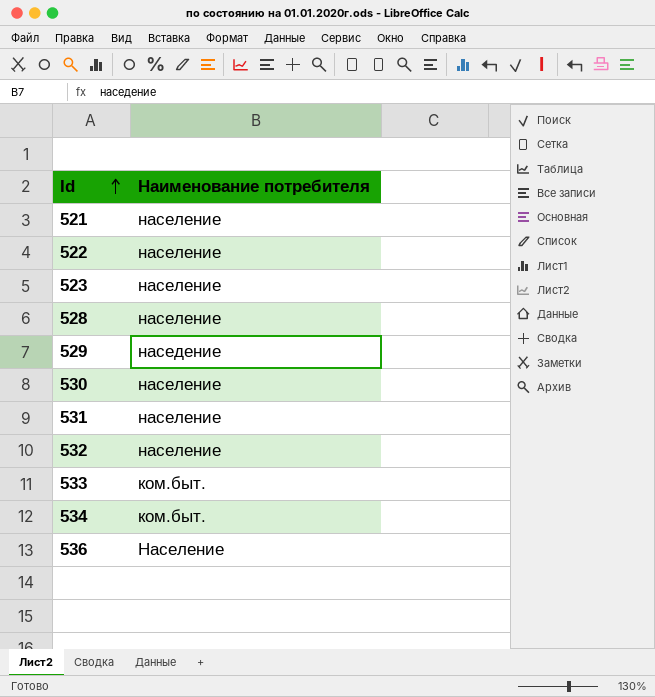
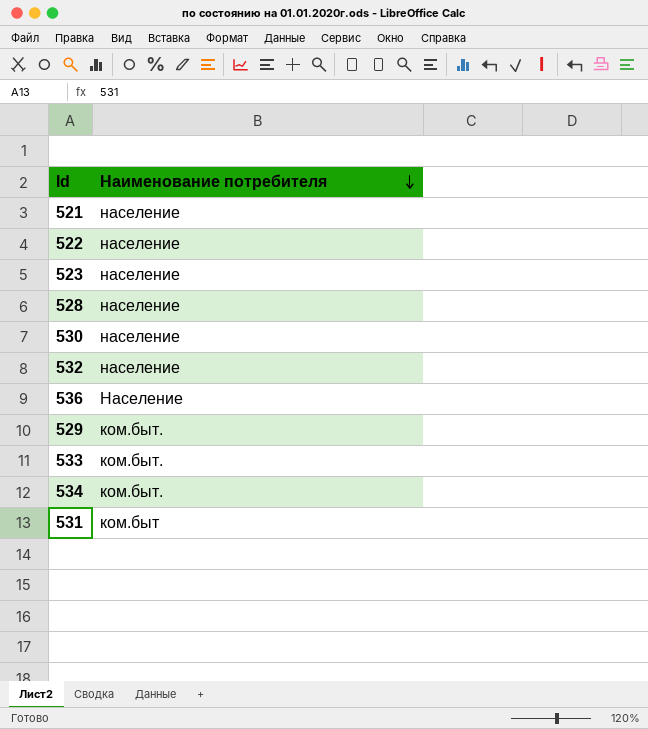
row order: Id ascending -> Наименование потребителя descending
529 | Наименование потребителя: наседение -> ком.быт.
531 | Наименование потребителя: население -> ком.быт

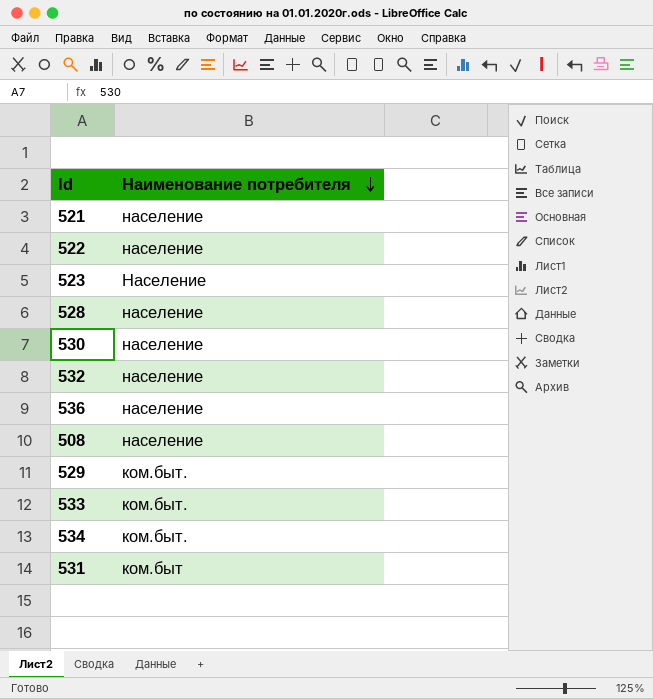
523 | Наименование потребителя: население -> Население
536 | Наименование потребителя: Население -> население
row 508: none -> население

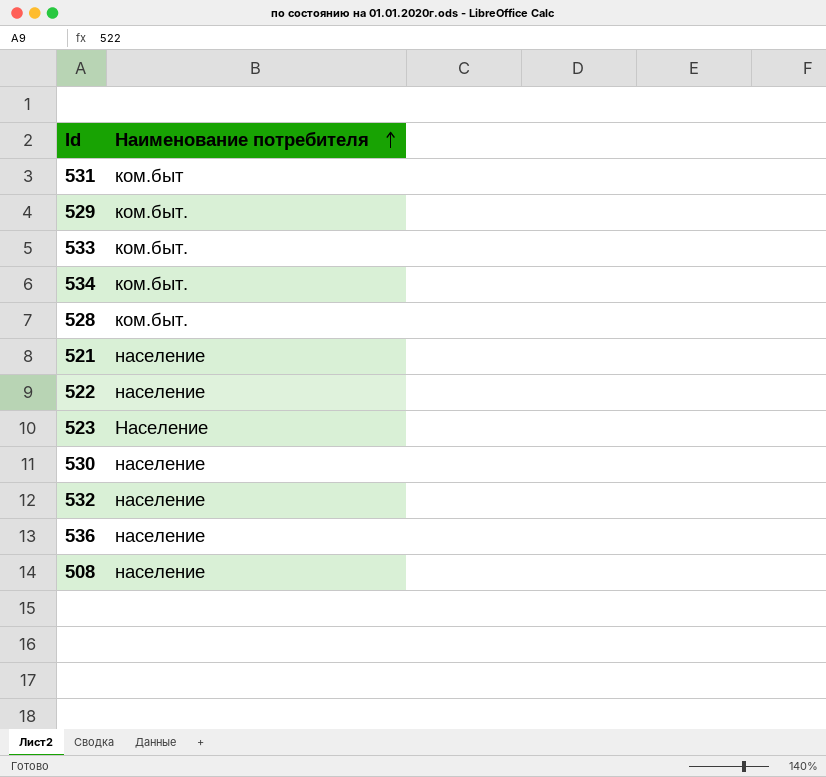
row order: Наименование потребителя descending -> Наименование потребителя ascending
528 | Наименование потребителя: население -> ком.быт.

